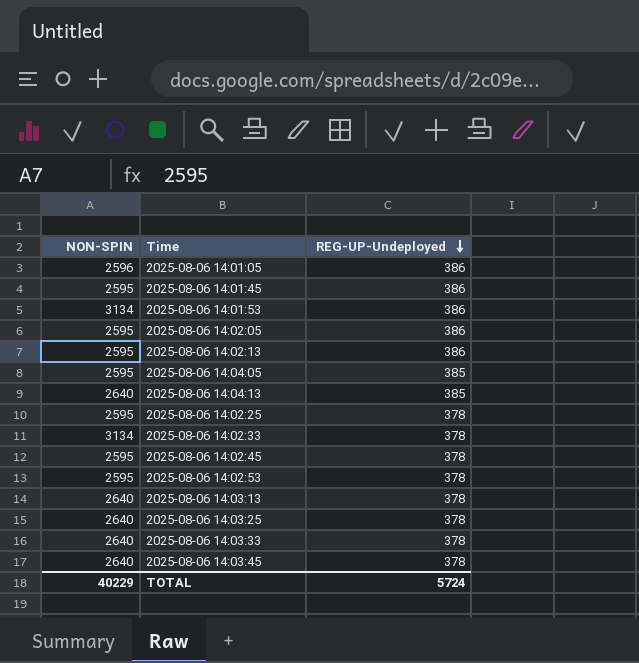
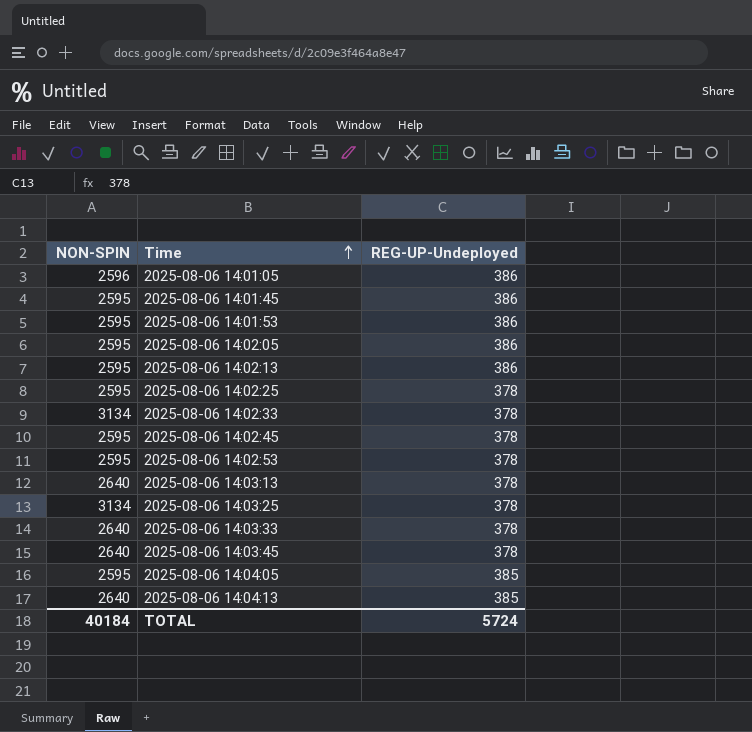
row order: REG-UP-Undeployed descending -> Time ascending
2025-08-06 14:01:53 | NON-SPIN: 3134 -> 2595
2025-08-06 14:03:25 | NON-SPIN: 2640 -> 3134
TOTAL | NON-SPIN: 40229 -> 40184

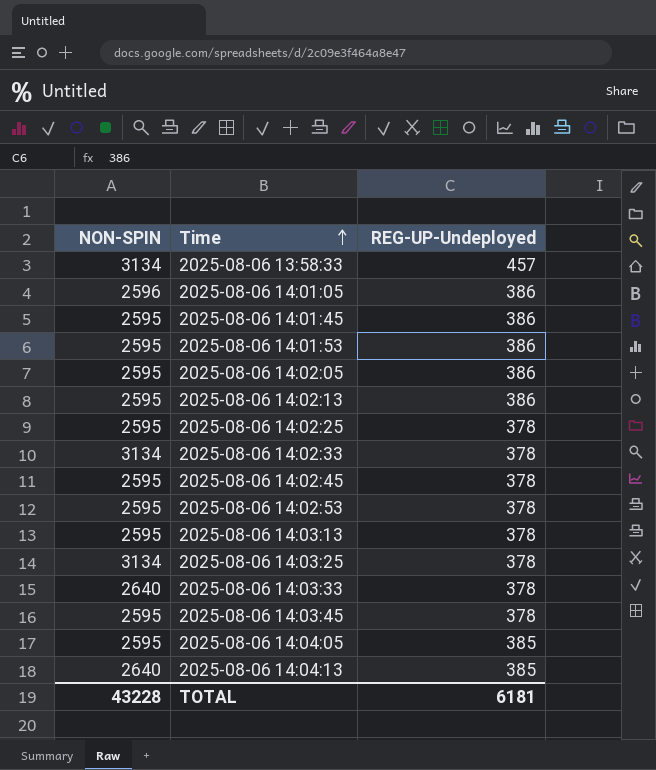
row 2025-08-06 13:58:33: none -> 3134 | 457
2025-08-06 14:03:13 | NON-SPIN: 2640 -> 2595
2025-08-06 14:03:45 | NON-SPIN: 2640 -> 2595
TOTAL | NON-SPIN: 40184 -> 43228
TOTAL | REG-UP-Undeployed: 5724 -> 6181

